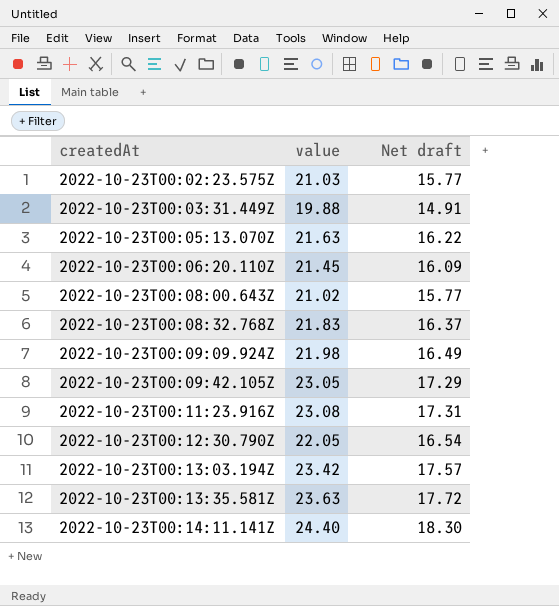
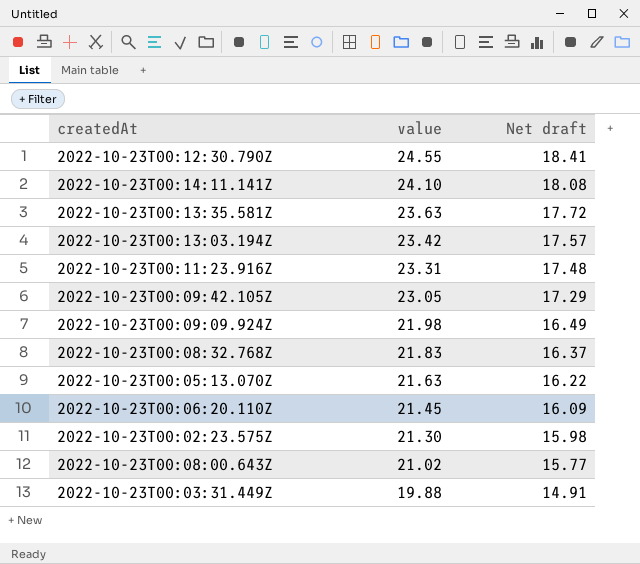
row order: createdAt ascending -> value descending
2022-10-23T00:12:30.790Z | value: 22.05 -> 24.55
2022-10-23T00:12:30.790Z | Net draft: 16.54 -> 18.41
2022-10-23T00:14:11.141Z | value: 24.40 -> 24.10
2022-10-23T00:14:11.141Z | Net draft: 18.30 -> 18.08
2022-10-23T00:11:23.916Z | value: 23.08 -> 23.31
2022-10-23T00:11:23.916Z | Net draft: 17.31 -> 17.48
2022-10-23T00:02:23.575Z | value: 21.03 -> 21.30
2022-10-23T00:02:23.575Z | Net draft: 15.77 -> 15.98

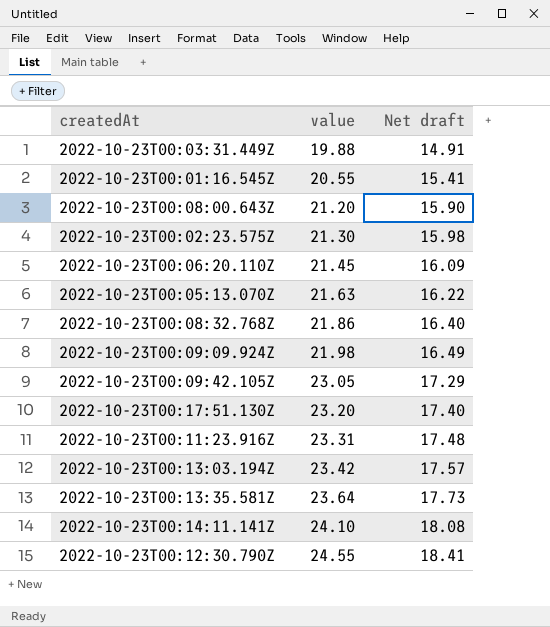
row order: value descending -> value ascending
row 2022-10-23T00:01:16.545Z: none -> 20.55 | 15.41
2022-10-23T00:08:00.643Z | value: 21.02 -> 21.20
2022-10-23T00:08:00.643Z | Net draft: 15.77 -> 15.90
2022-10-23T00:08:32.768Z | value: 21.83 -> 21.86
2022-10-23T00:08:32.768Z | Net draft: 16.37 -> 16.40
row 2022-10-23T00:17:51.130Z: none -> 23.20 | 17.40
2022-10-23T00:13:35.581Z | value: 23.63 -> 23.64
2022-10-23T00:13:35.581Z | Net draft: 17.72 -> 17.73

